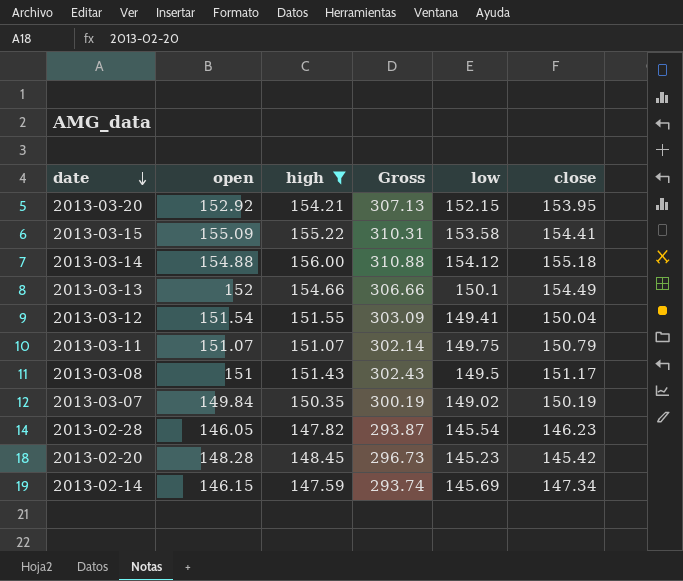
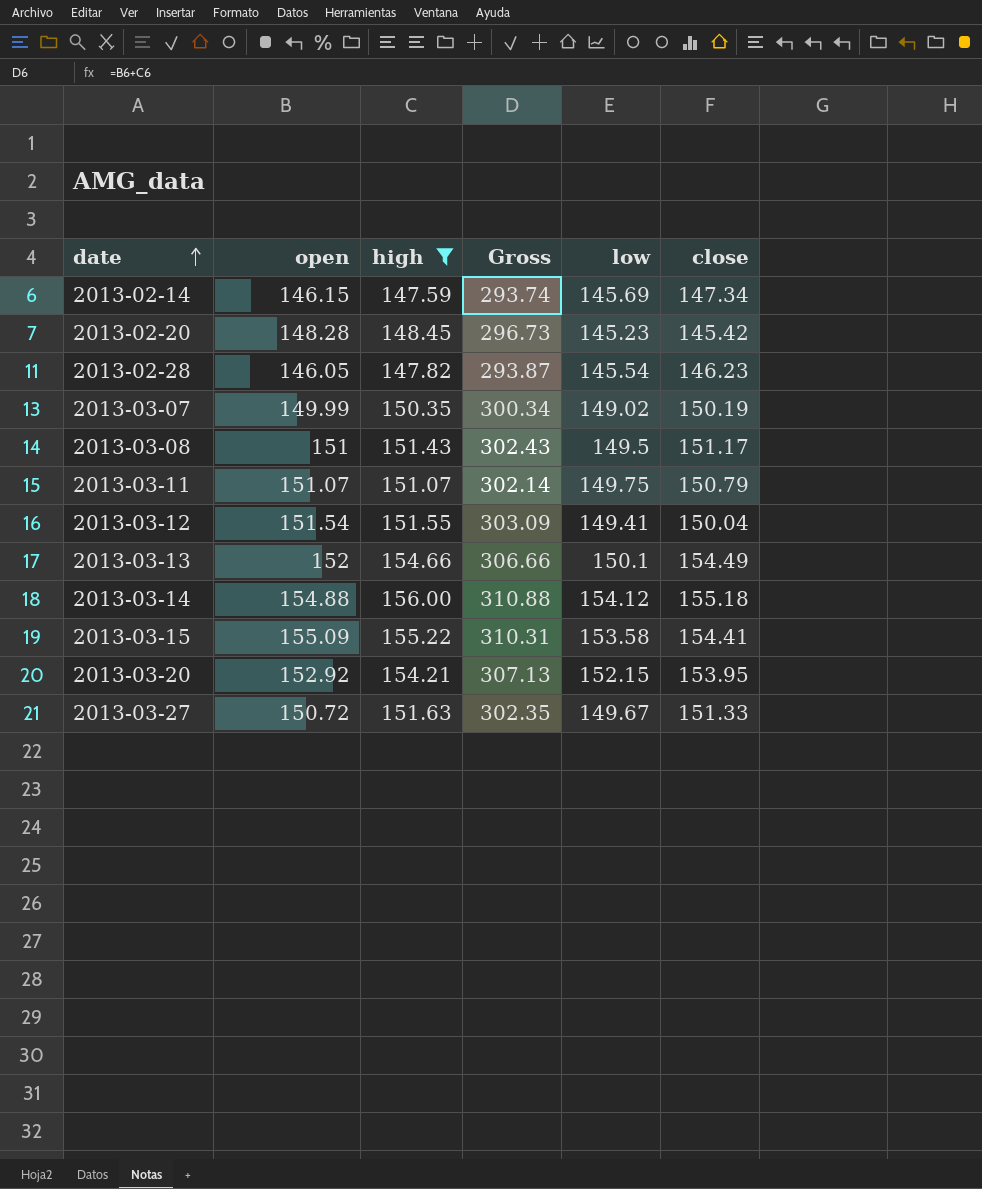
row order: date descending -> date ascending
2013-03-07 | open: 149.84 -> 149.99
2013-03-07 | Gross: 300.19 -> 300.34
row 2013-03-27: none -> 150.72 | 151.63 | 302.35 | 149.67 | 151.33

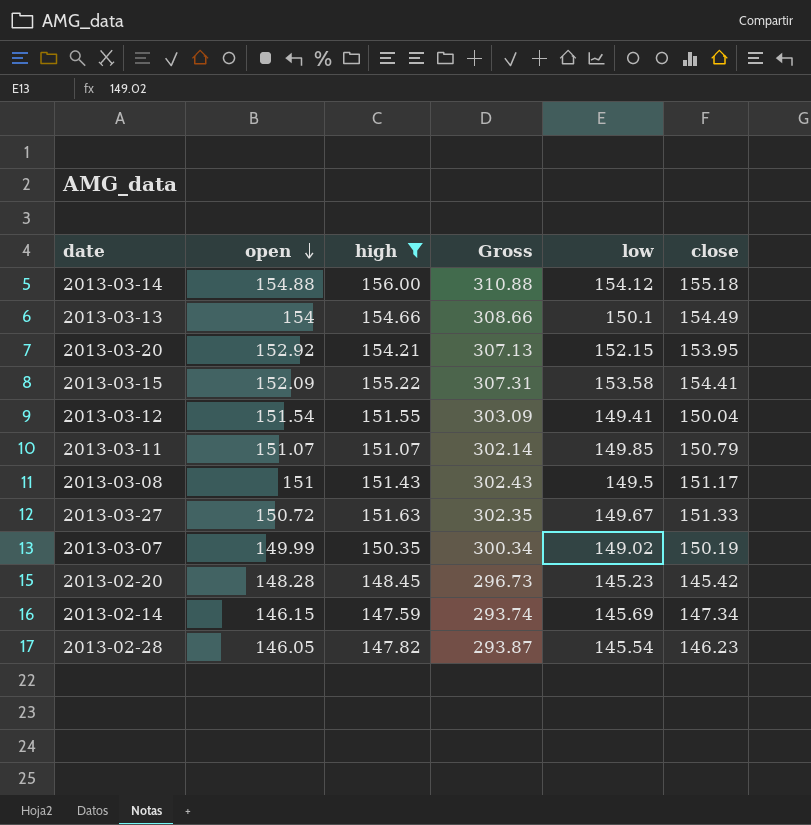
row order: date ascending -> open descending
2013-03-13 | open: 152 -> 154
2013-03-13 | Gross: 306.66 -> 308.66
2013-03-15 | open: 155.09 -> 152.09
2013-03-15 | Gross: 310.31 -> 307.31
2013-03-11 | low: 149.75 -> 149.85

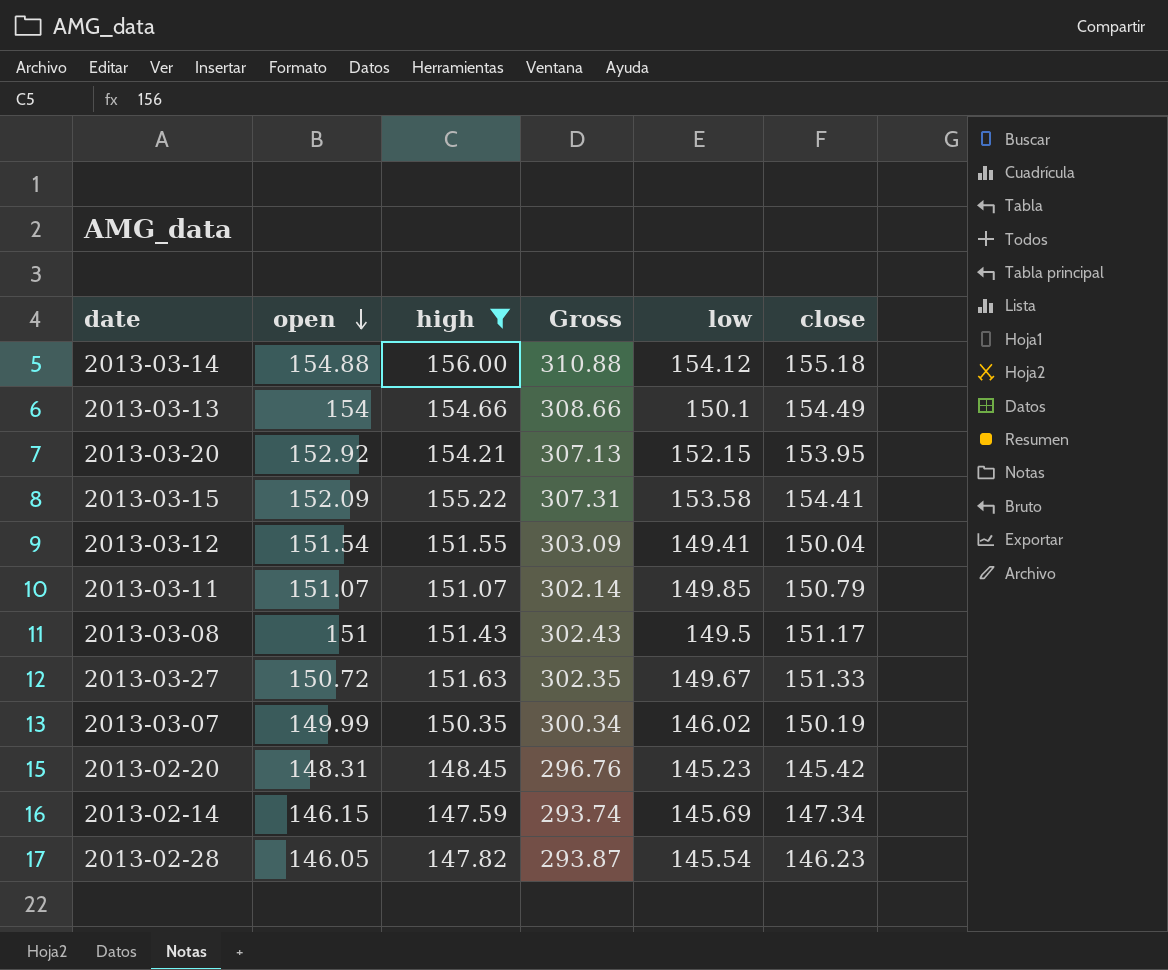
2013-03-07 | low: 149.02 -> 146.02
2013-02-20 | open: 148.28 -> 148.31
2013-02-20 | Gross: 296.73 -> 296.76

